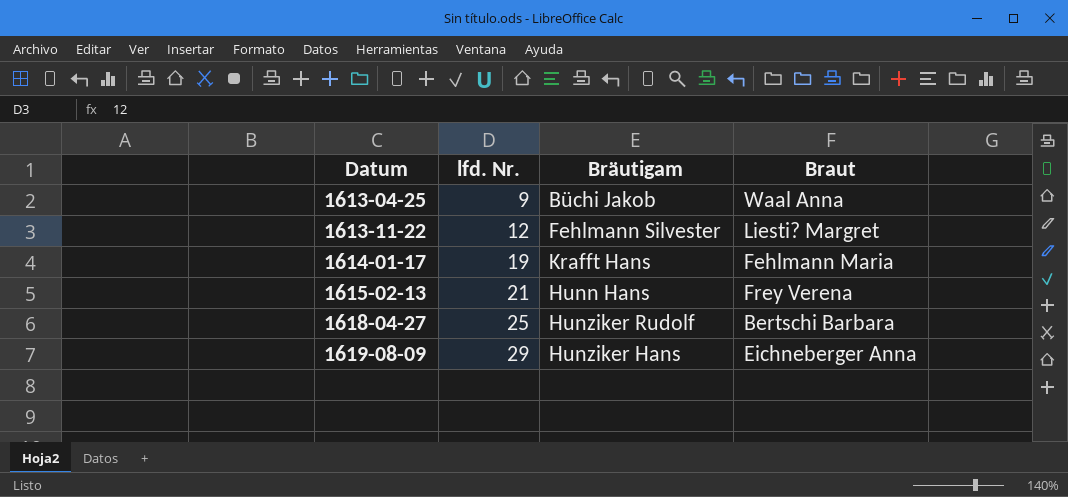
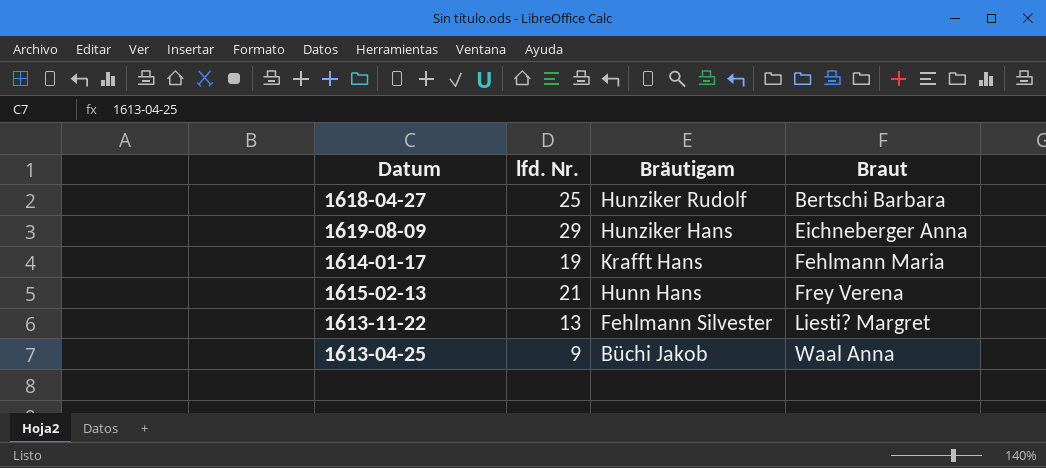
row order: Datum ascending -> Braut ascending
1613-11-22 | lfd. Nr.: 12 -> 13

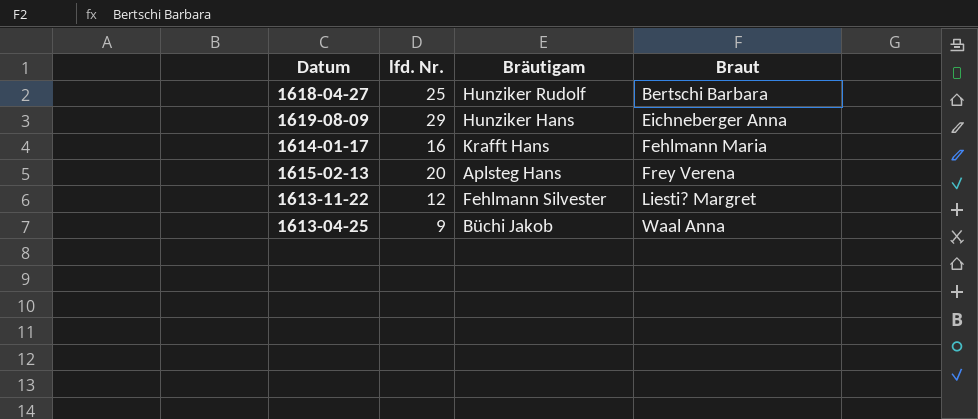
1614-01-17 | lfd. Nr.: 19 -> 16
1615-02-13 | lfd. Nr.: 21 -> 20
1615-02-13 | Bräutigam: Hunn Hans -> Aplsteg Hans
1613-11-22 | lfd. Nr.: 13 -> 12

